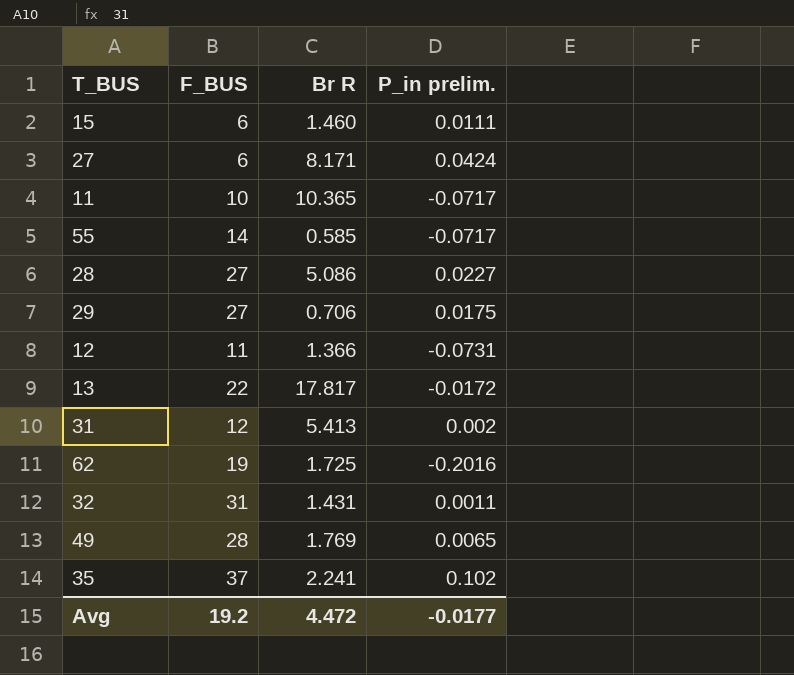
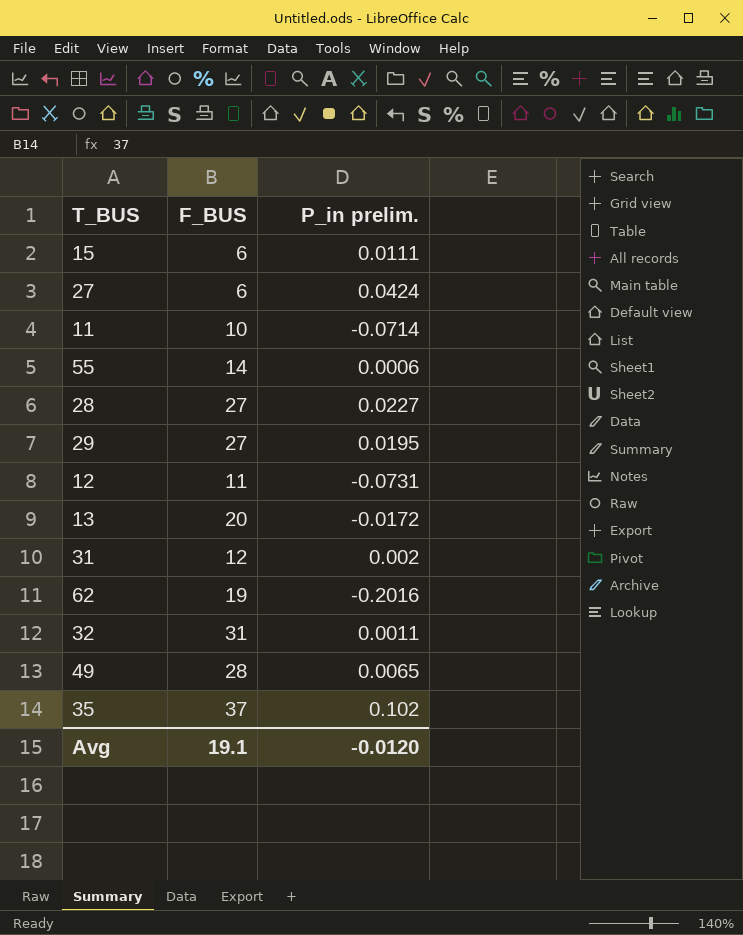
column Br R | position: 3 -> none
11 | P_in prelim.: -0.0717 -> -0.0714
55 | P_in prelim.: -0.0717 -> 0.0006
29 | P_in prelim.: 0.0175 -> 0.0195
13 | F_BUS: 22 -> 20
Avg | F_BUS: 19.2 -> 19.1
Avg | P_in prelim.: -0.0177 -> -0.0120

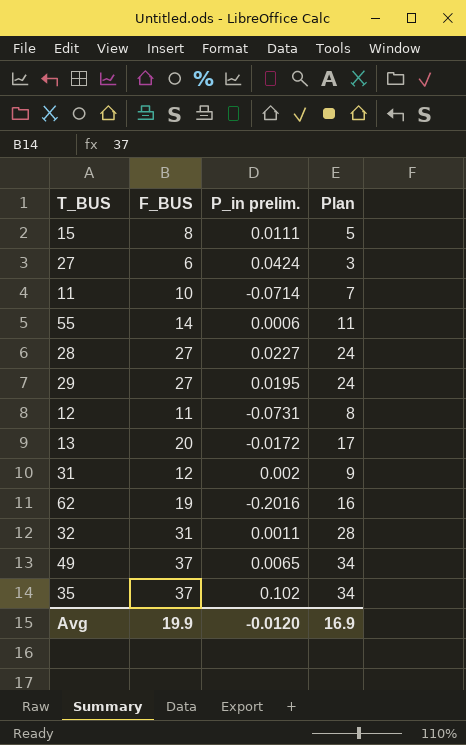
column Plan | formula: none -> [F_BUS] - 3
15 | F_BUS: 6 -> 8
49 | F_BUS: 28 -> 37
Avg | F_BUS: 19.1 -> 19.9

